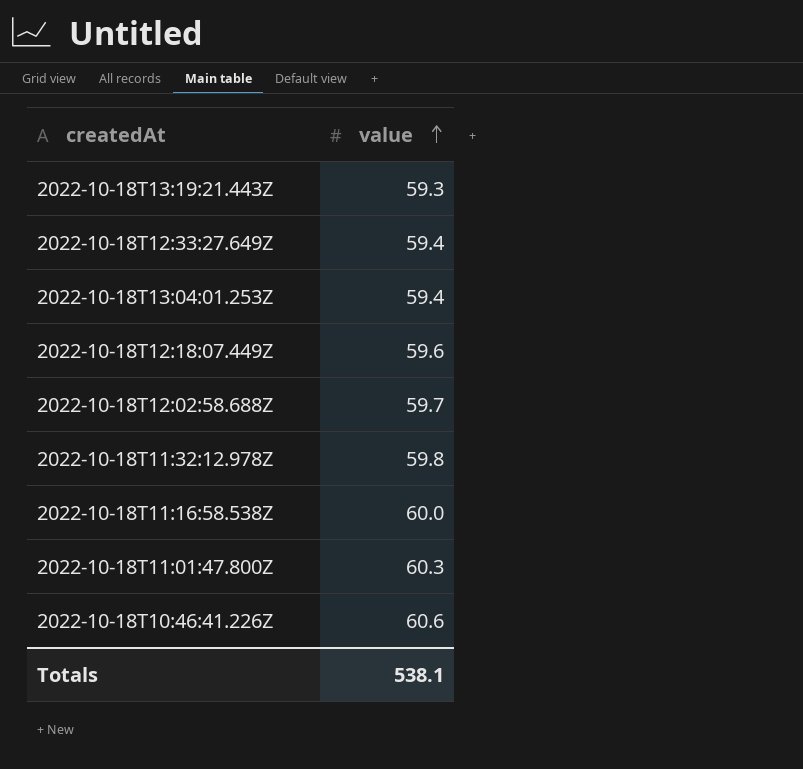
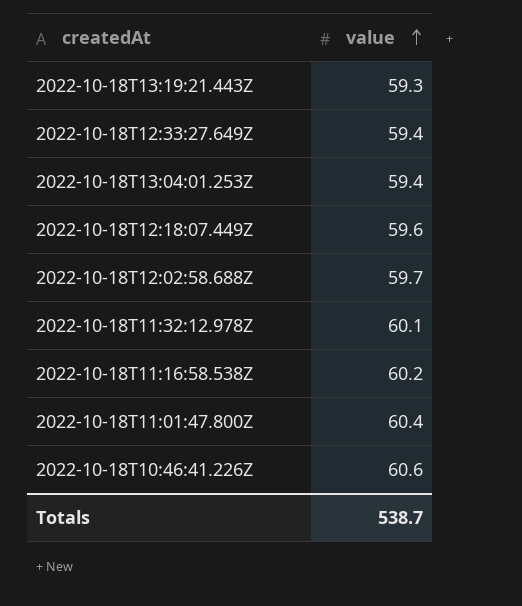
2022-10-18T11:32:12.978Z | value: 59.8 -> 60.1
2022-10-18T11:16:58.538Z | value: 60.0 -> 60.2
2022-10-18T11:01:47.800Z | value: 60.3 -> 60.4
Totals | value: 538.1 -> 538.7

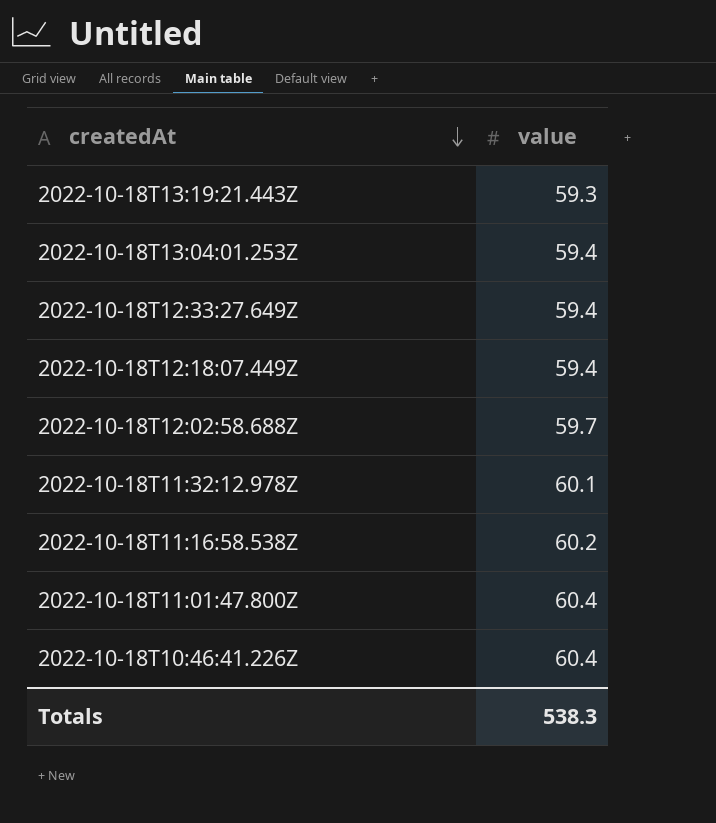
row order: value ascending -> createdAt descending
2022-10-18T12:18:07.449Z | value: 59.6 -> 59.4
2022-10-18T10:46:41.226Z | value: 60.6 -> 60.4
Totals | value: 538.7 -> 538.3

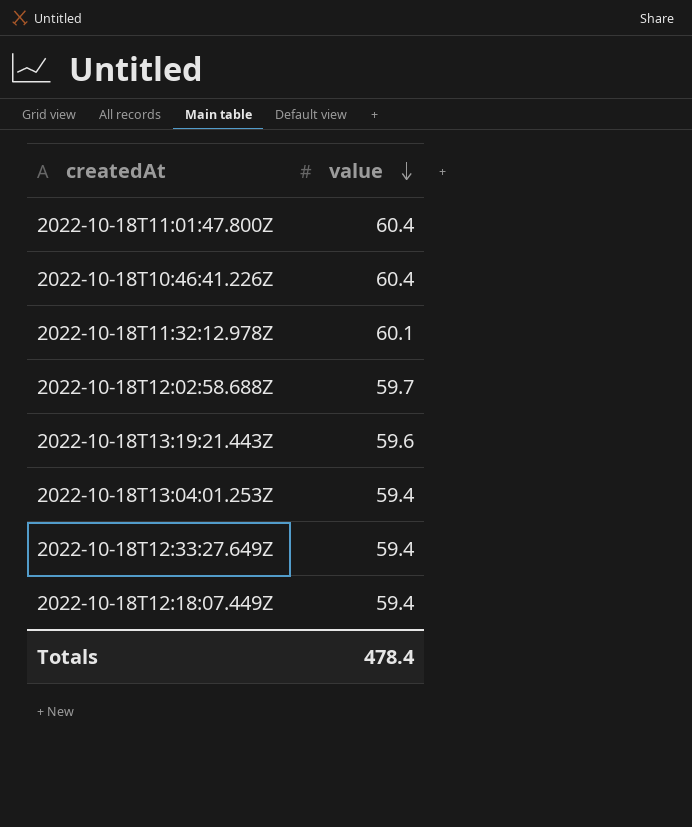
row order: createdAt descending -> value descending
row 2022-10-18T11:16:58.538Z: 60.2 -> none
2022-10-18T13:19:21.443Z | value: 59.3 -> 59.6
Totals | value: 538.3 -> 478.4

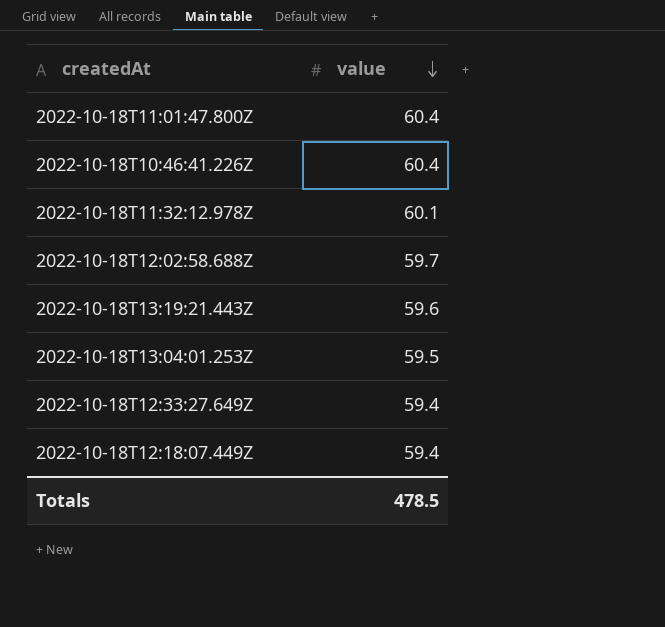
2022-10-18T13:04:01.253Z | value: 59.4 -> 59.5
Totals | value: 478.4 -> 478.5

